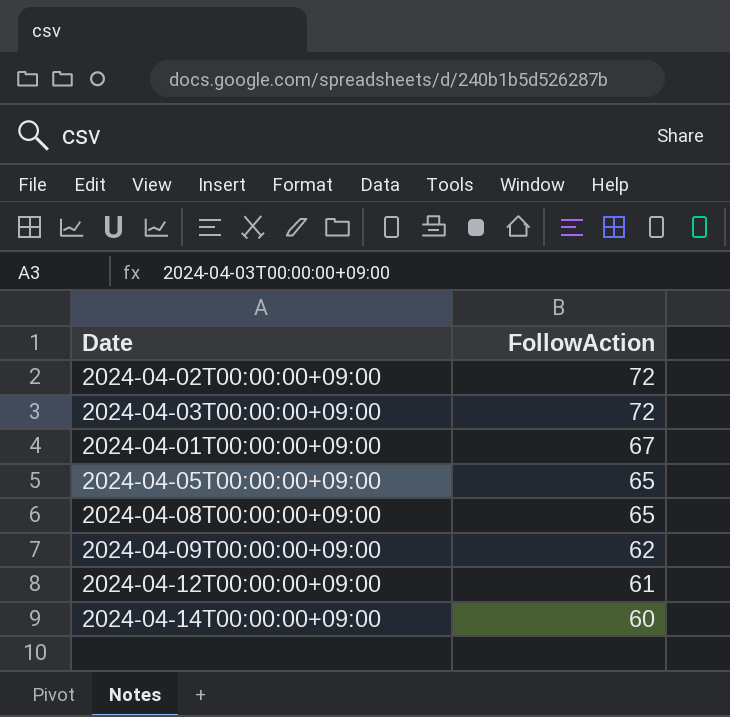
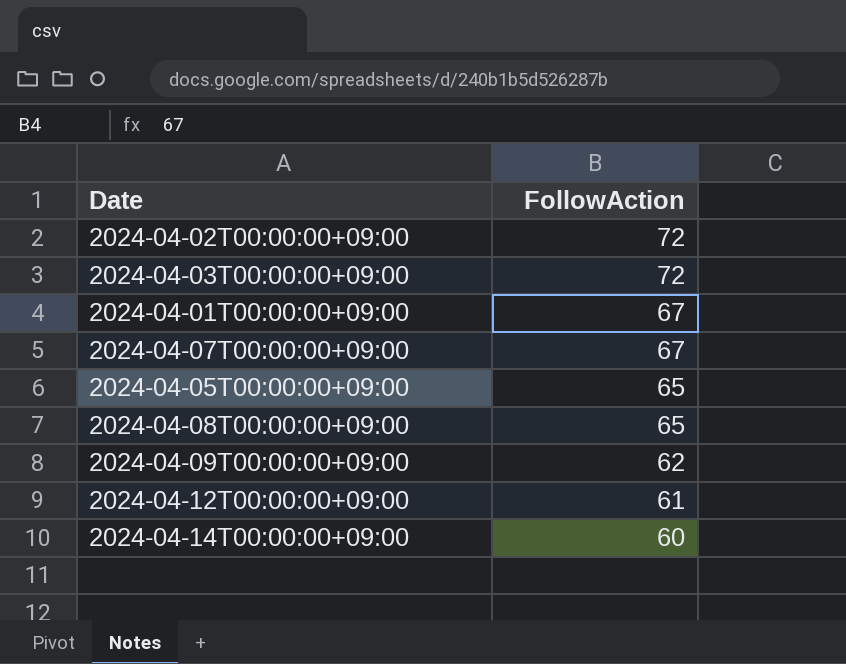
row 2024-04-07T00:00:00+09:00: none -> 67

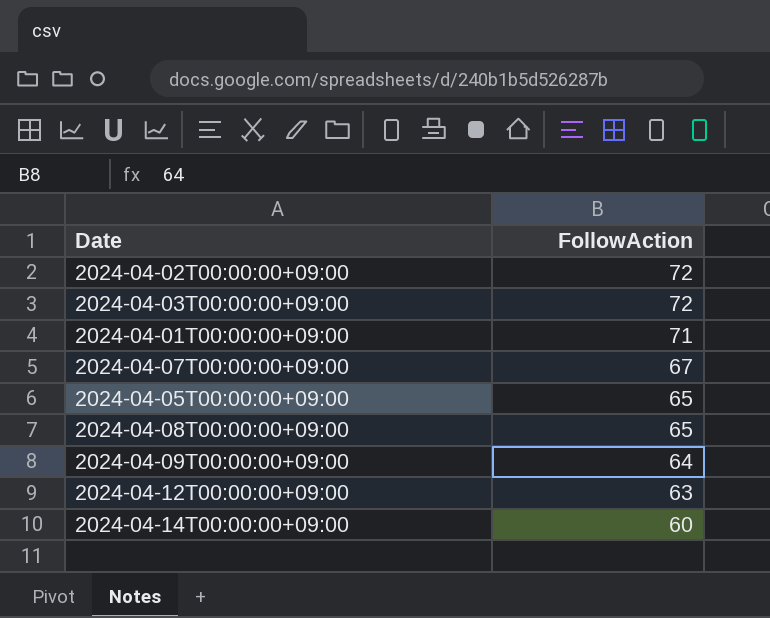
2024-04-01T00:00:00+09:00 | FollowAction: 67 -> 71
2024-04-09T00:00:00+09:00 | FollowAction: 62 -> 64
2024-04-12T00:00:00+09:00 | FollowAction: 61 -> 63

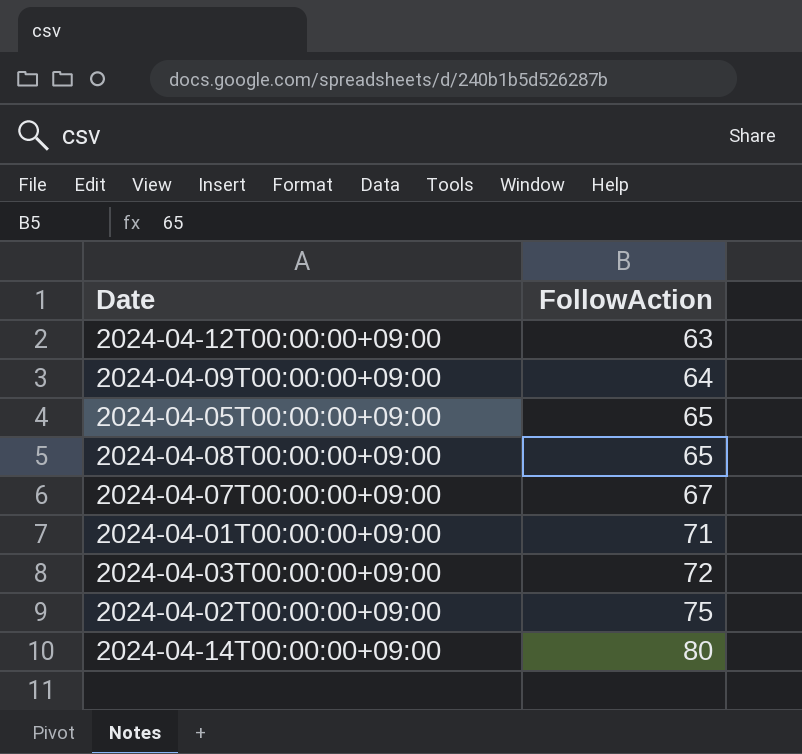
row order: FollowAction descending -> FollowAction ascending
2024-04-02T00:00:00+09:00 | FollowAction: 72 -> 75
2024-04-14T00:00:00+09:00 | FollowAction: 60 -> 80

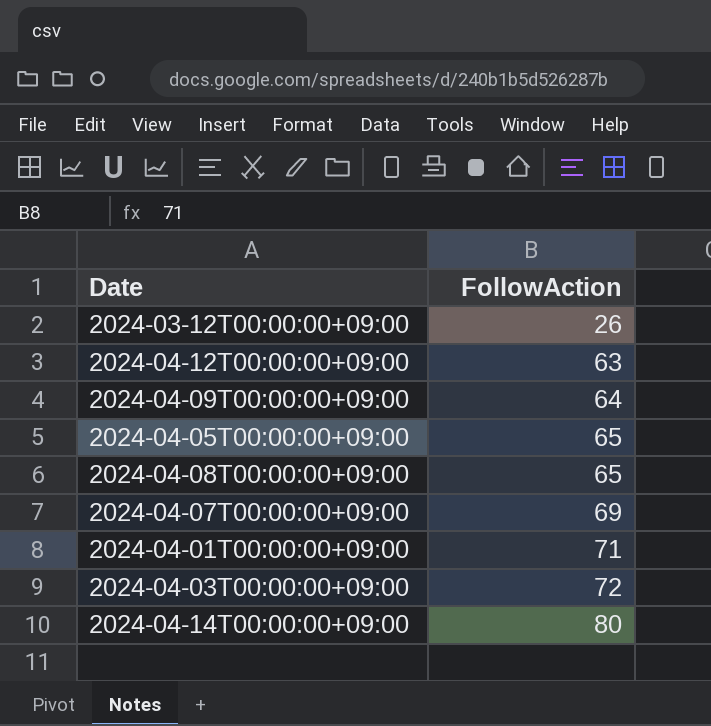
row 2024-04-02T00:00:00+09:00: 75 -> none
row 2024-03-12T00:00:00+09:00: none -> 26
2024-04-07T00:00:00+09:00 | FollowAction: 67 -> 69

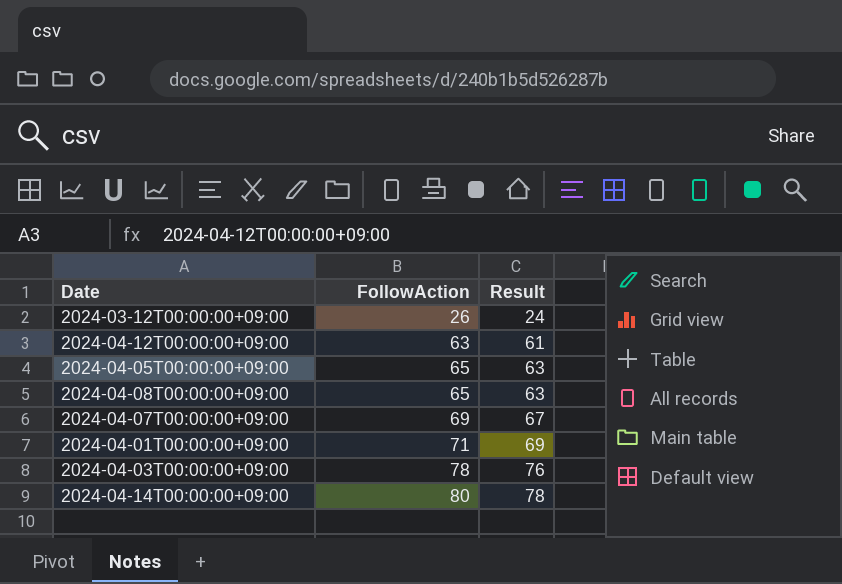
column Result | formula: none -> [FollowAction] - 2
row 2024-04-09T00:00:00+09:00: 64 -> none
2024-04-03T00:00:00+09:00 | FollowAction: 72 -> 78

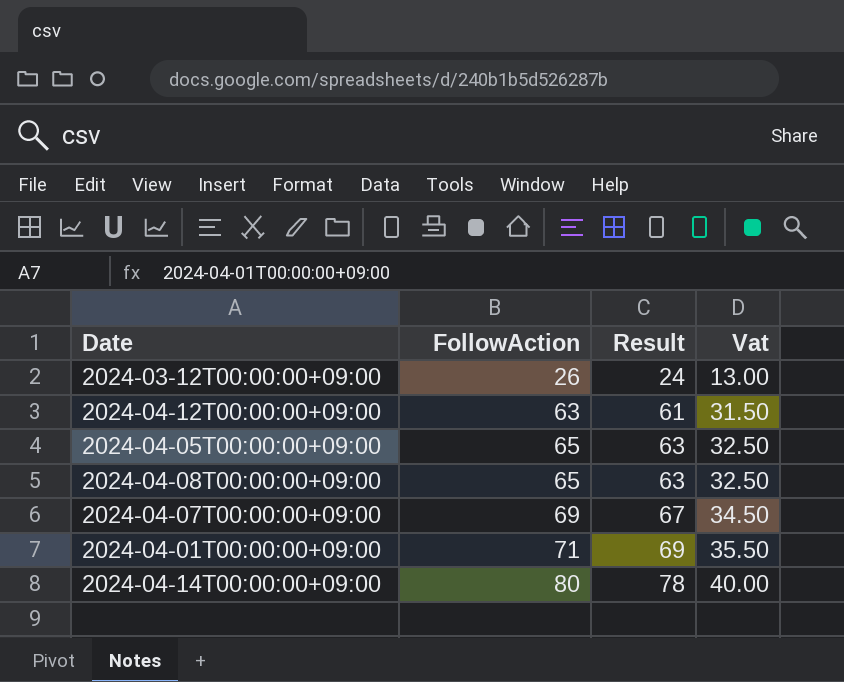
column Vat | formula: none -> [FollowAction] * 0.5
row 2024-04-03T00:00:00+09:00: 78 | 76 -> none

